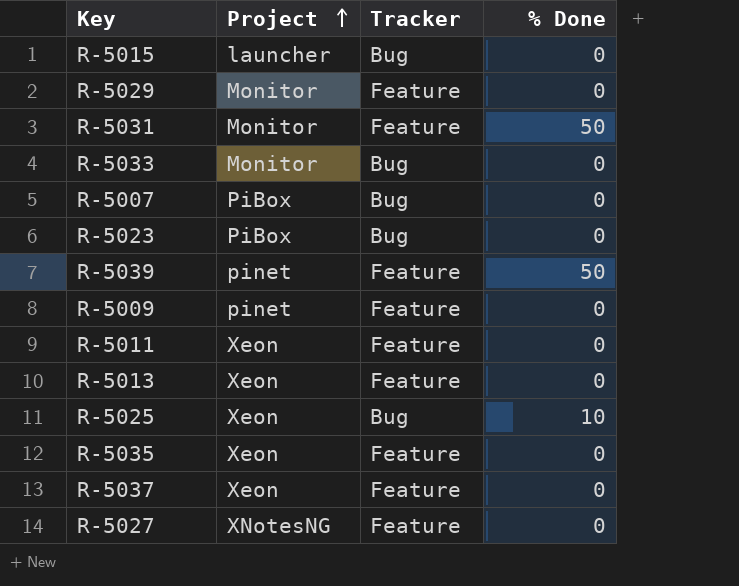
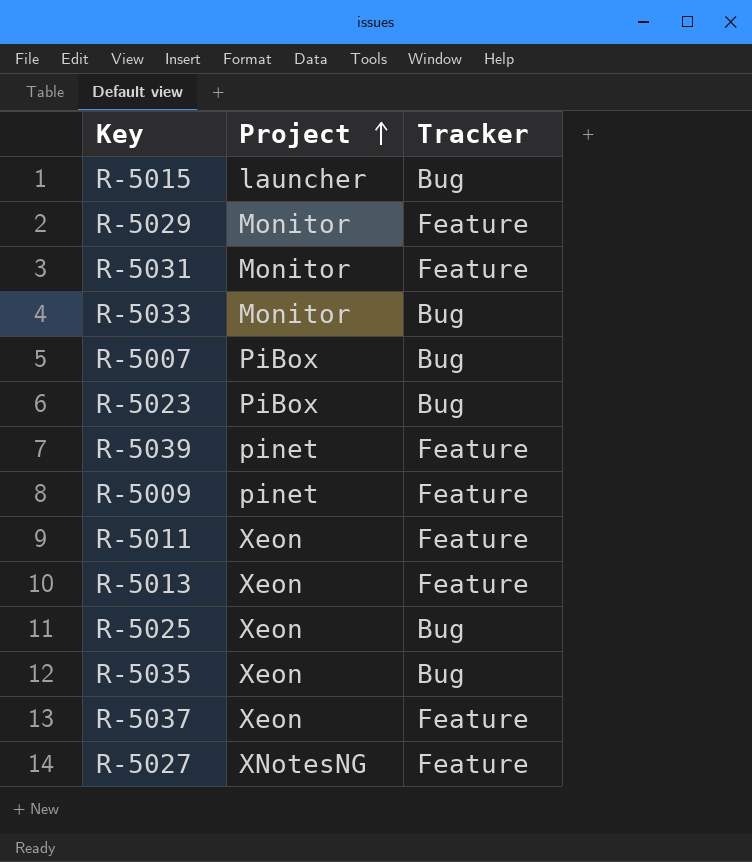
column % Done | position: 4 -> none
R-5035 | Tracker: Feature -> Bug

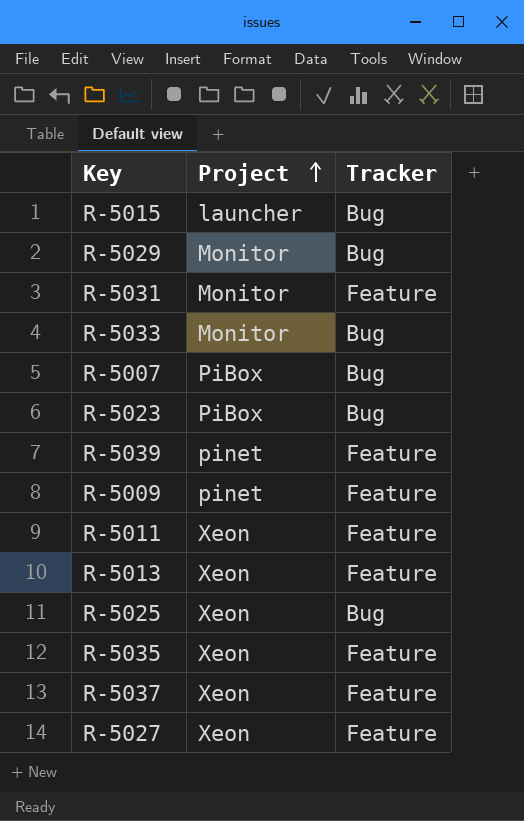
R-5029 | Tracker: Feature -> Bug
R-5035 | Tracker: Bug -> Feature
R-5027 | Project: XNotesNG -> Xeon

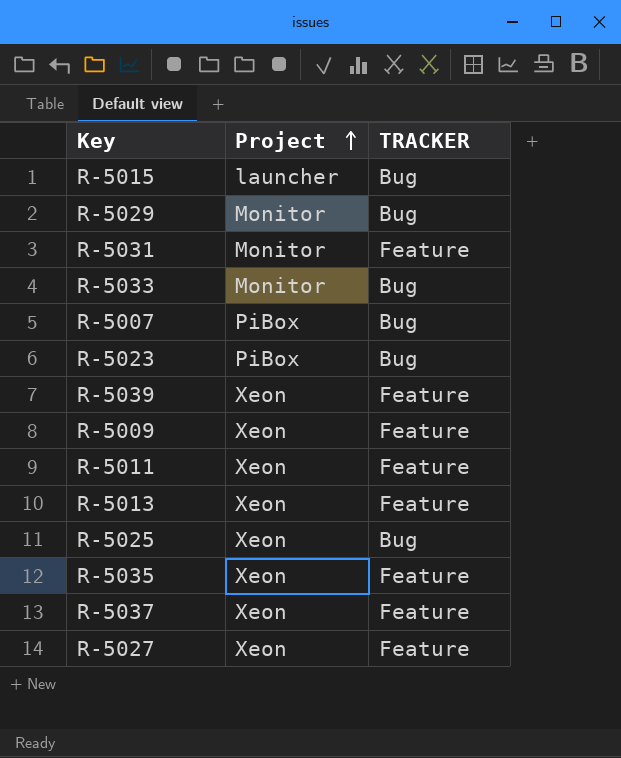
column name: Tracker -> TRACKER
R-5039 | Project: pinet -> Xeon
R-5009 | Project: pinet -> Xeon

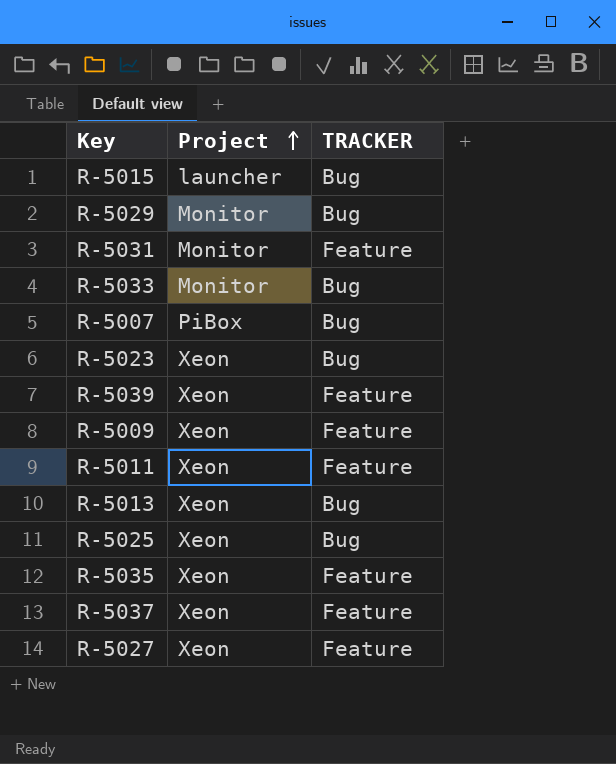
R-5023 | Project: PiBox -> Xeon
R-5013 | TRACKER: Feature -> Bug

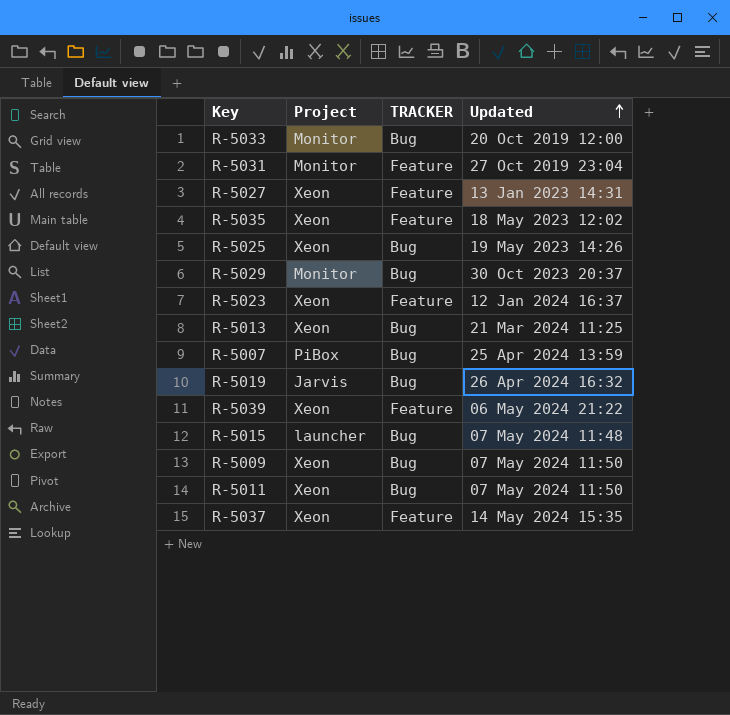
row order: Project ascending -> Updated ascending
column Updated | position: none -> 4
R-5023 | TRACKER: Bug -> Feature
row R-5019: none -> Jarvis | Bug | 26 Apr 2024 16:32
R-5009 | TRACKER: Feature -> Bug
R-5011 | TRACKER: Feature -> Bug

